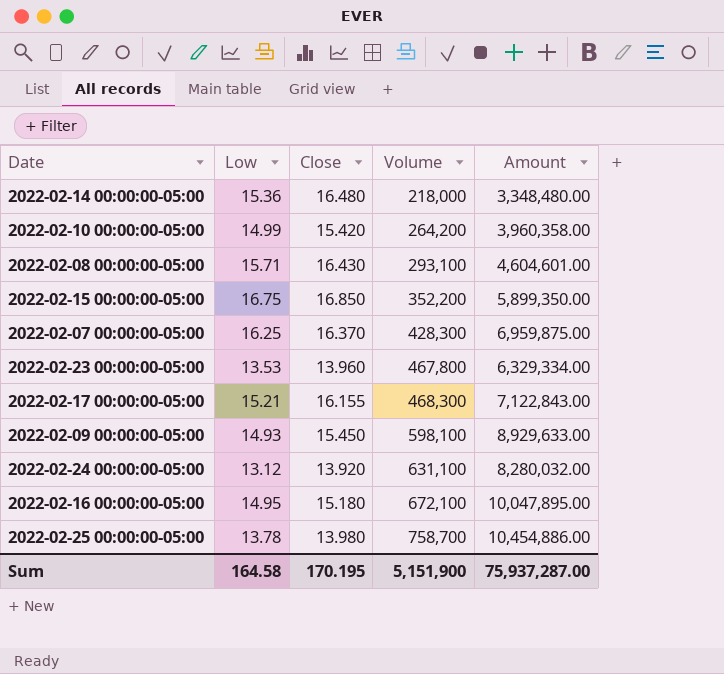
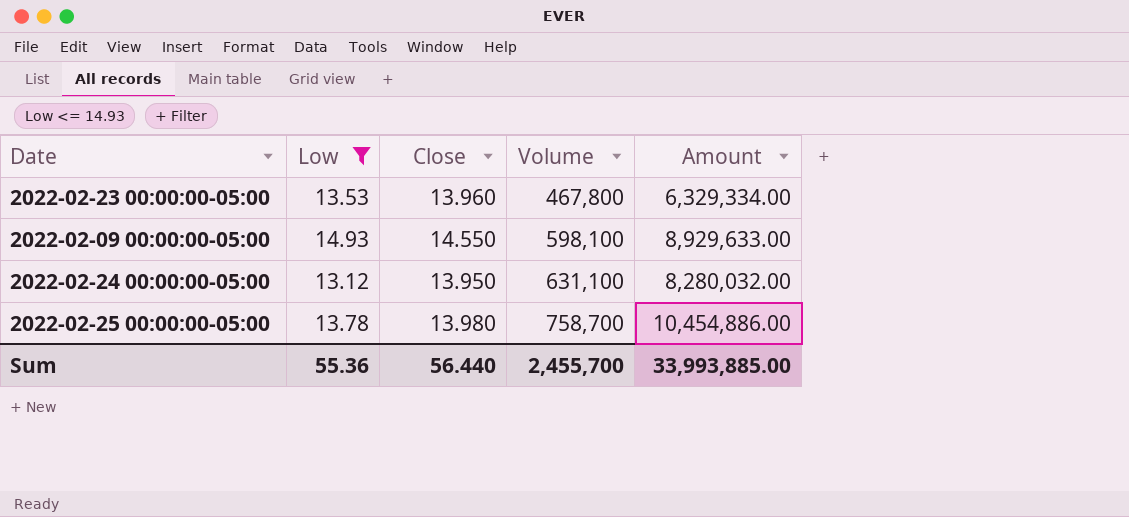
filter: none -> Low <= 14.93
2022-02-09 00:00:00-05:00 | Close: 15.450 -> 14.550
2022-02-24 00:00:00-05:00 | Close: 13.920 -> 13.950
Sum | Low: 164.58 -> 55.36
Sum | Close: 170.195 -> 56.440
Sum | Volume: 5,151,900 -> 2,455,700
Sum | Amount: 75,937,287.00 -> 33,993,885.00

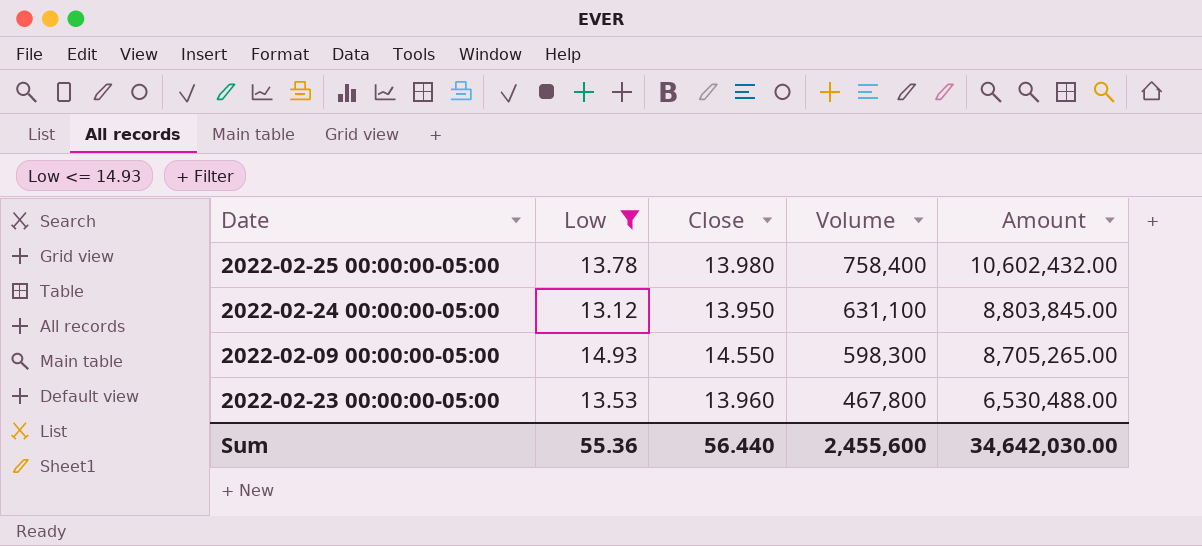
row order: Volume ascending -> Volume descending
column Amount | formula: [Low] * [Volume] -> [Close] * [Volume]
2022-02-25 00:00:00-05:00 | Volume: 758,700 -> 758,400
2022-02-09 00:00:00-05:00 | Volume: 598,100 -> 598,300
Sum | Volume: 2,455,700 -> 2,455,600
Sum | Amount: 33,993,885.00 -> 34,642,030.00

